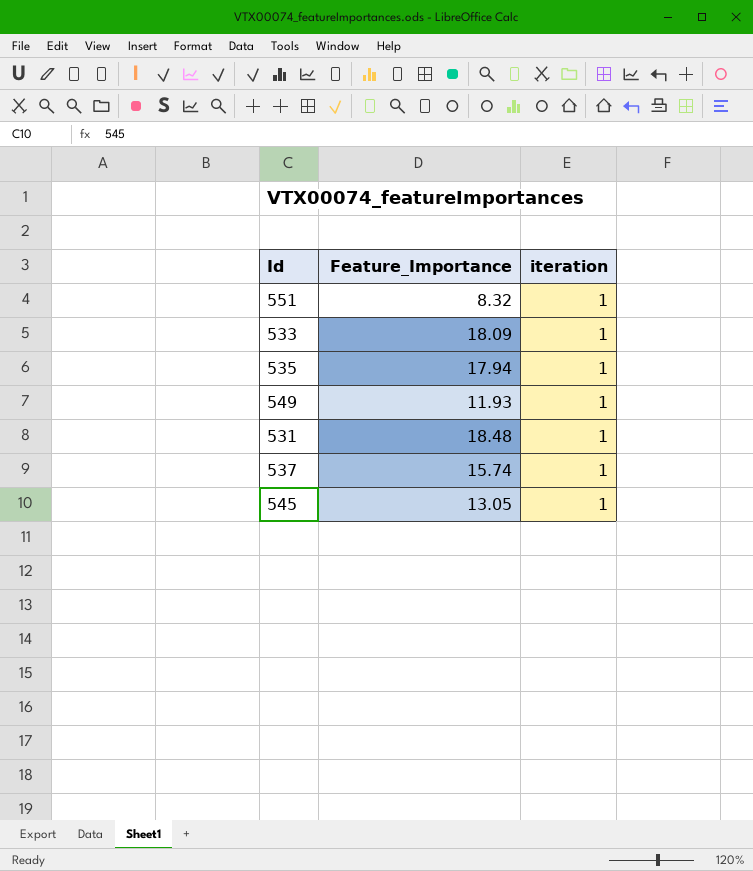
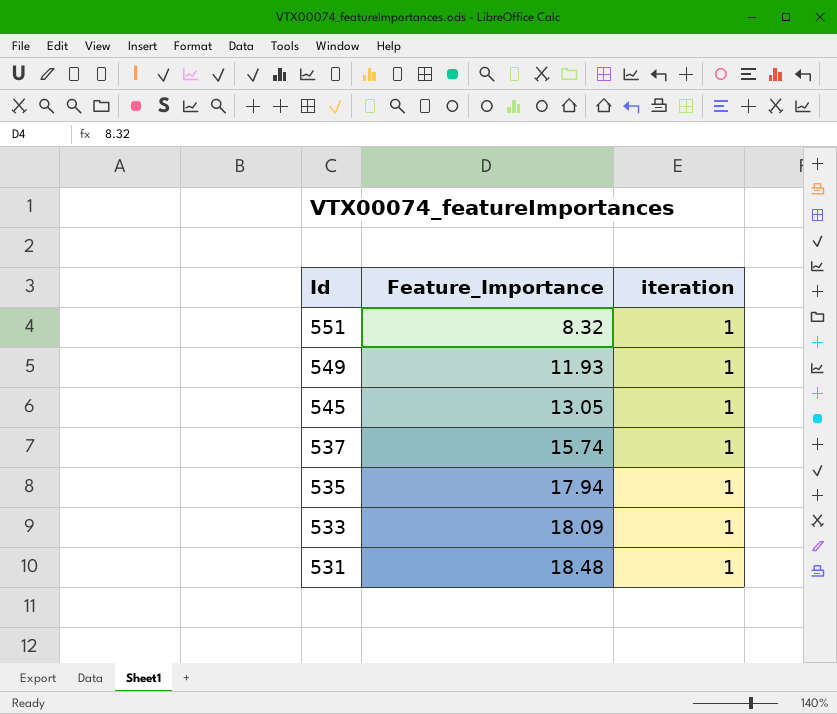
row order: none -> Id descending

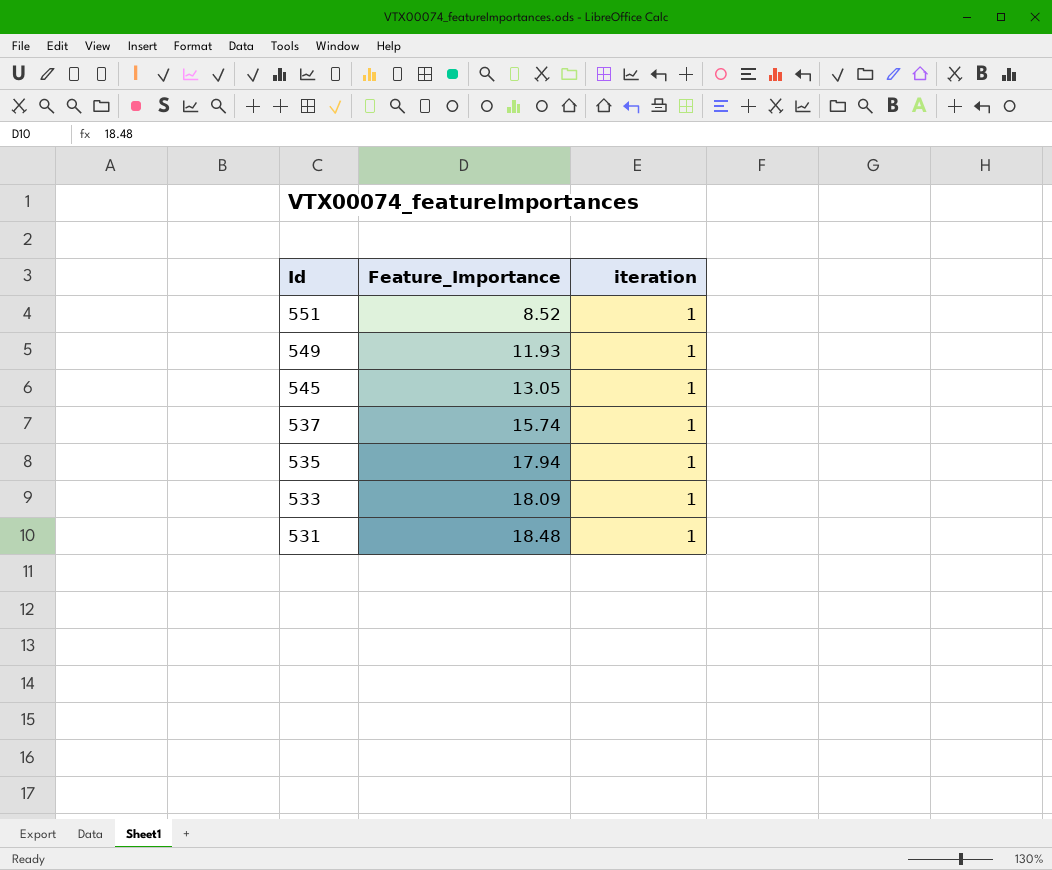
551 | Feature_Importance: 8.32 -> 8.52

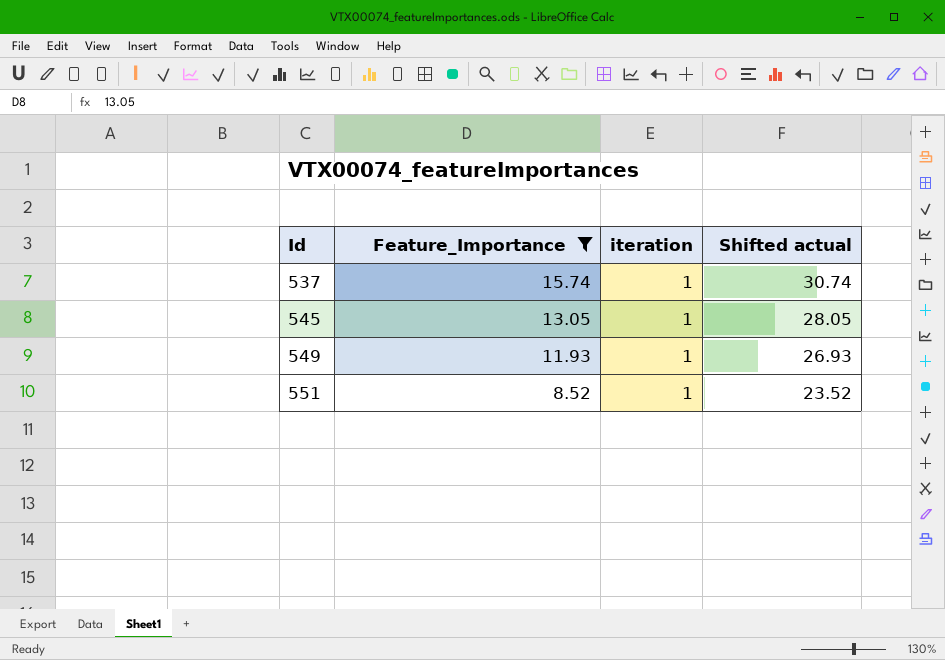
filter: none -> Feature_Importance <= 15.74
row order: Id descending -> Id ascending
column Shifted actual | formula: none -> [Feature_Importance] + 15

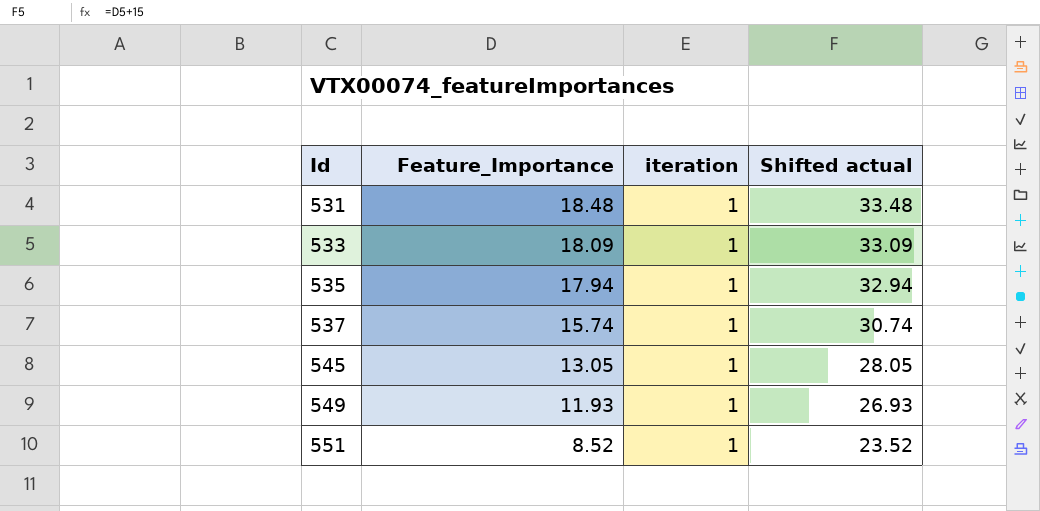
filter: Feature_Importance <= 15.74 -> none

